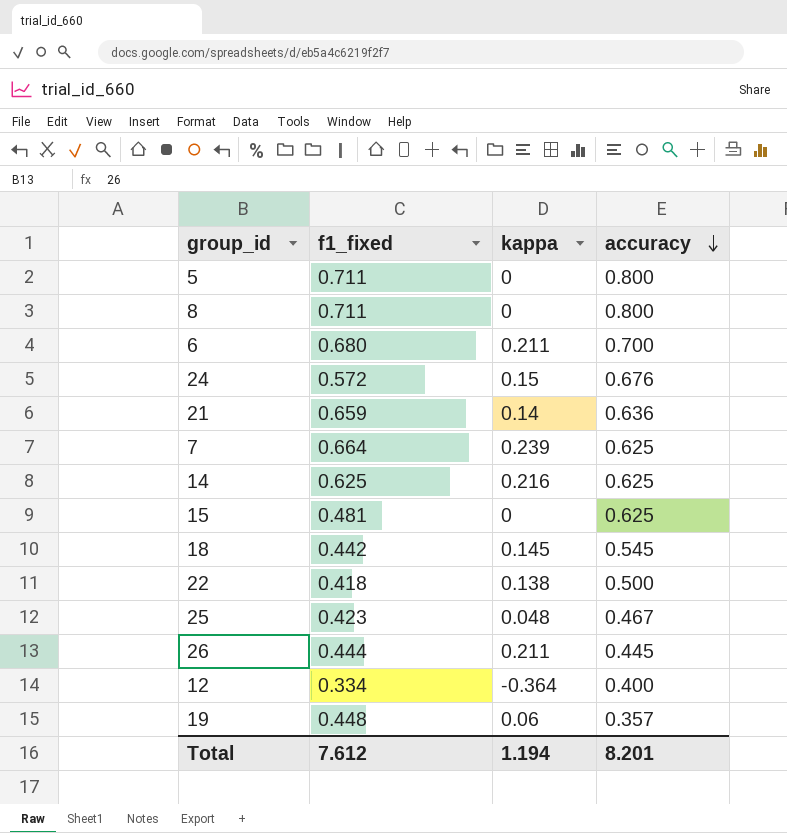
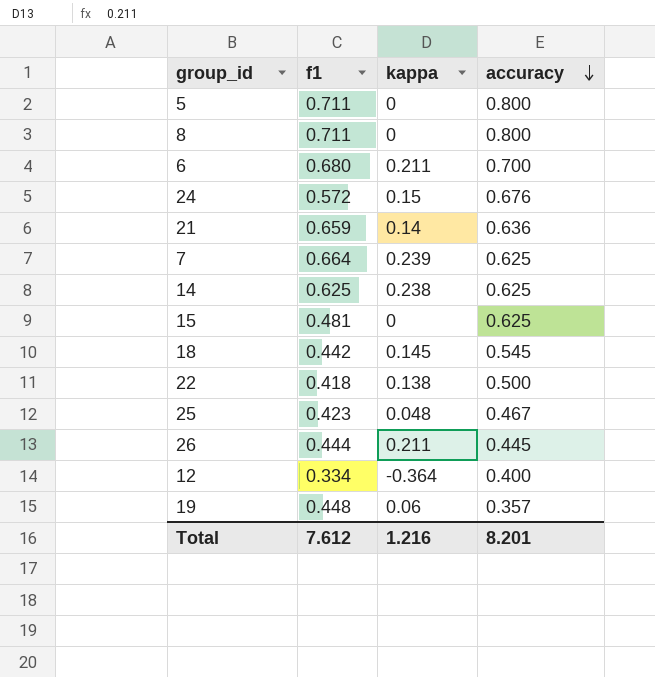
column name: f1_fixed -> f1
14 | kappa: 0.216 -> 0.238
Total | kappa: 1.194 -> 1.216

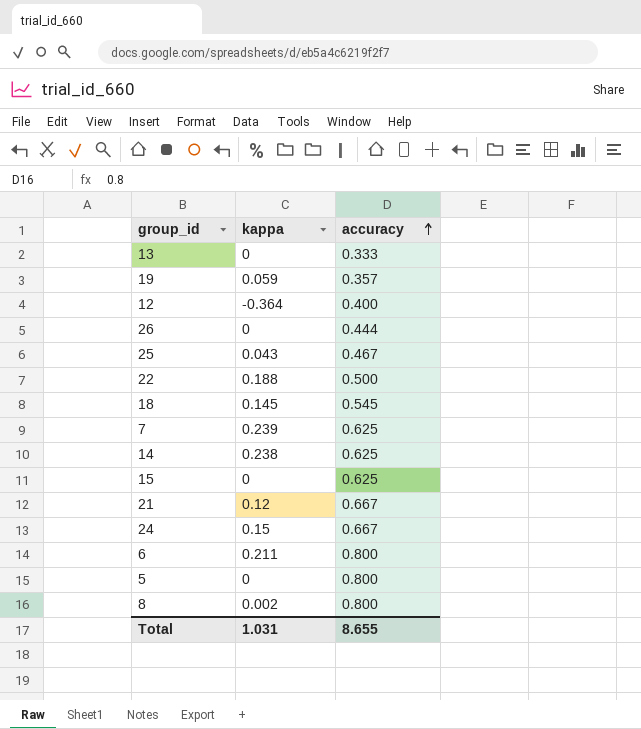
row order: accuracy descending -> accuracy ascending
column f1 | position: 2 -> none
row 13: none -> 0 | 0.333
19 | kappa: 0.06 -> 0.059
26 | kappa: 0.211 -> 0
26 | accuracy: 0.445 -> 0.444
25 | kappa: 0.048 -> 0.043
22 | kappa: 0.138 -> 0.188
21 | kappa: 0.14 -> 0.12
21 | accuracy: 0.636 -> 0.667
24 | accuracy: 0.676 -> 0.667
6 | accuracy: 0.700 -> 0.800
8 | kappa: 0 -> 0.002
Total | kappa: 1.216 -> 1.031
Total | accuracy: 8.201 -> 8.655

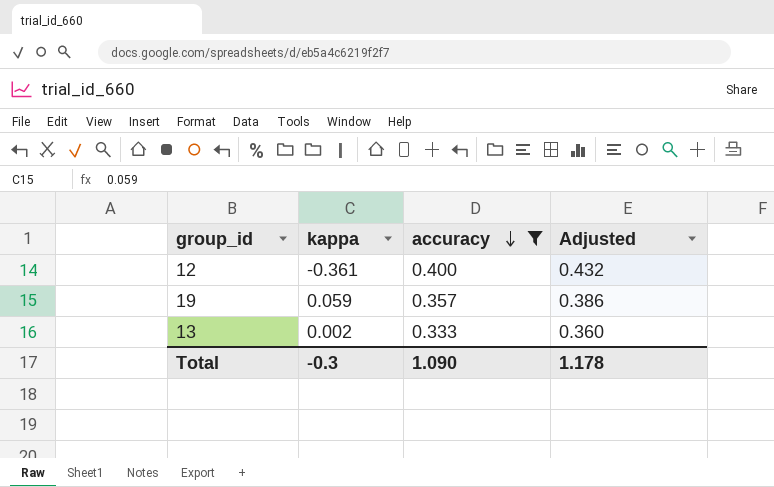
filter: none -> accuracy <= 0.400
row order: accuracy ascending -> accuracy descending
column Adjusted | formula: none -> [accuracy] * 1.08
12 | kappa: -0.364 -> -0.361
13 | kappa: 0 -> 0.002
Total | kappa: 1.031 -> -0.3
Total | accuracy: 8.655 -> 1.090

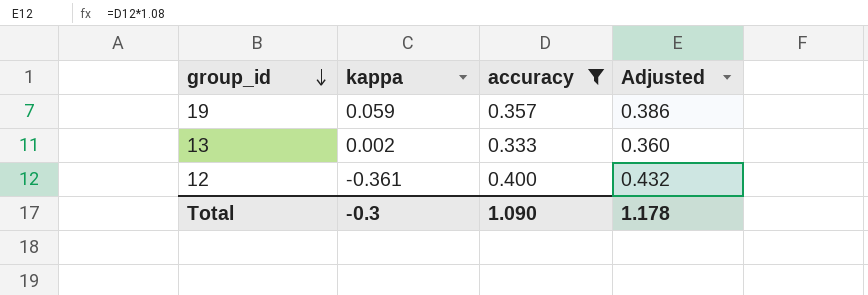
row order: accuracy descending -> group_id descending

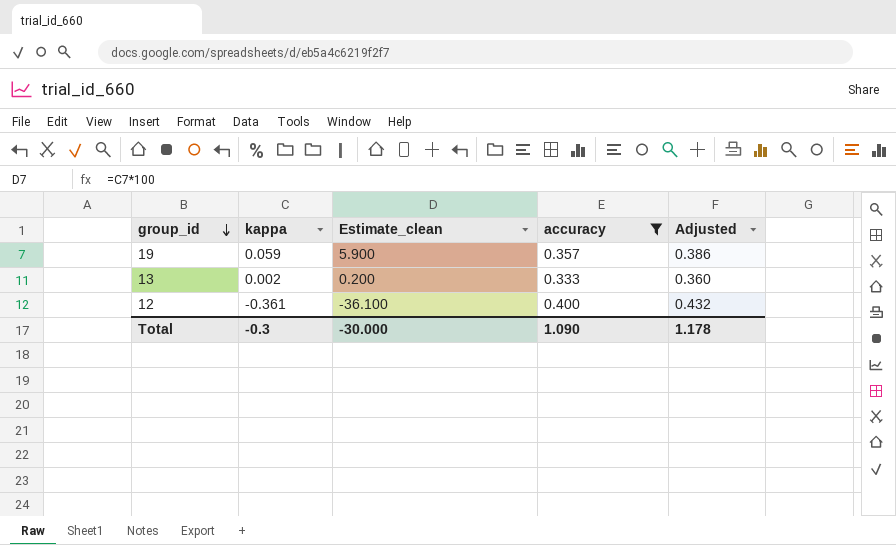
column Estimate_clean | formula: none -> [kappa] * 100

